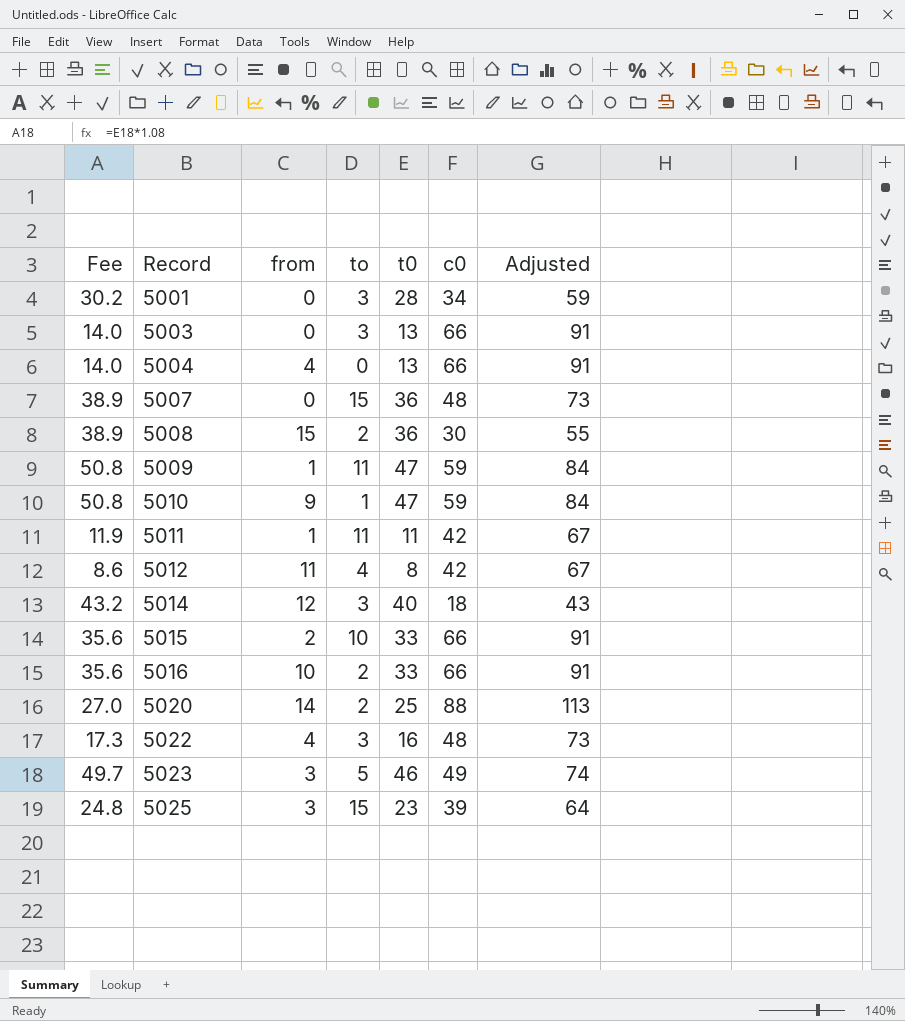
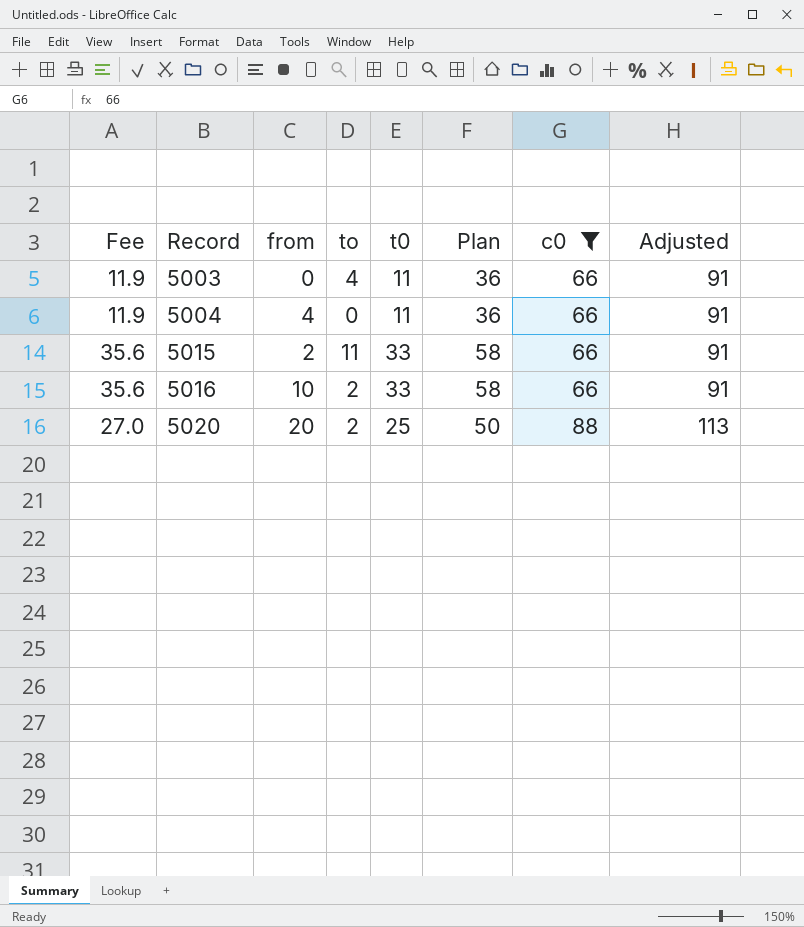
filter: none -> c0 >= 66
column Plan | formula: none -> [t0] + 25
5003 | Fee: 14.0 -> 11.9
5003 | to: 3 -> 4
5003 | t0: 13 -> 11
5004 | Fee: 14.0 -> 11.9
5004 | t0: 13 -> 11
5015 | to: 10 -> 11
5020 | from: 14 -> 20

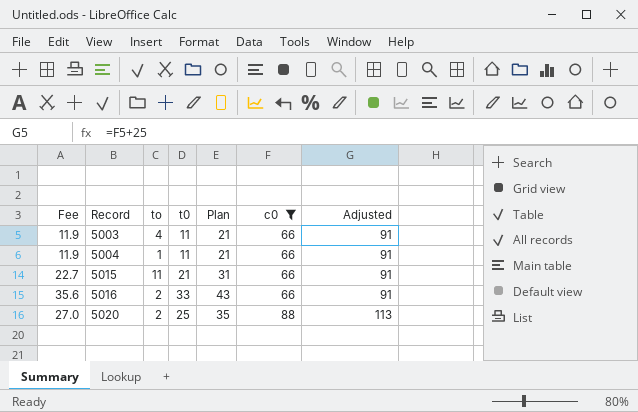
column from | position: 3 -> none
column Plan | formula: [t0] + 25 -> [t0] + 10
5004 | to: 0 -> 1
5015 | Fee: 35.6 -> 22.7
5015 | t0: 33 -> 21

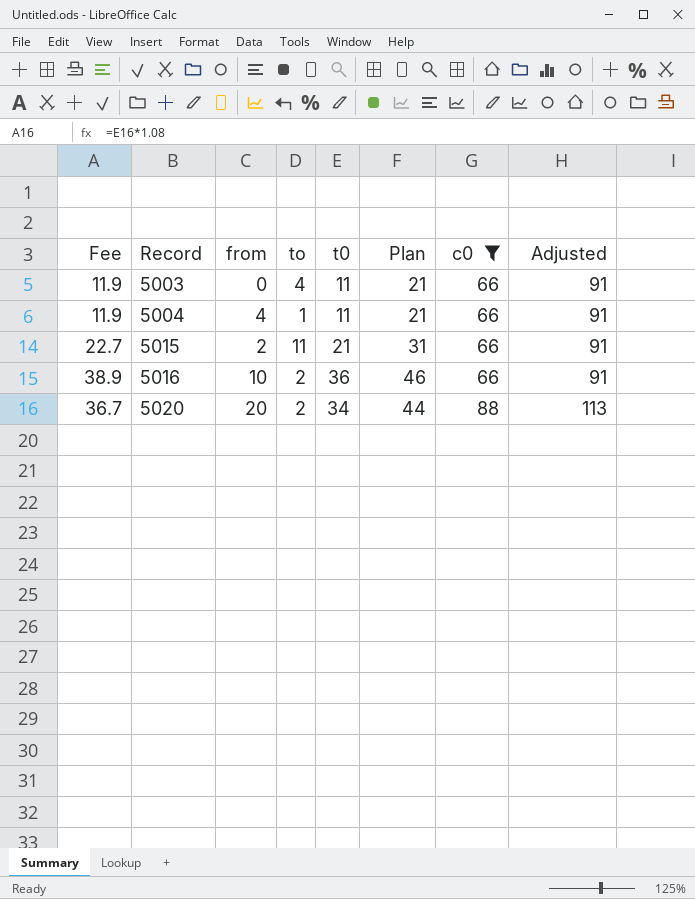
column from | position: none -> 3
5016 | Fee: 35.6 -> 38.9
5016 | t0: 33 -> 36
5016 | Plan: 43 -> 46
5020 | Fee: 27.0 -> 36.7
5020 | t0: 25 -> 34
5020 | Plan: 35 -> 44

